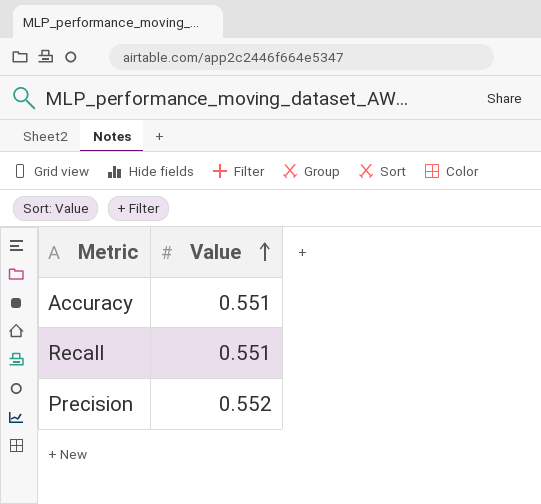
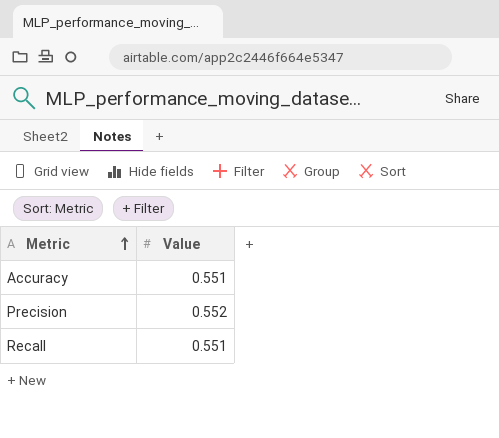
row order: Value ascending -> Metric ascending

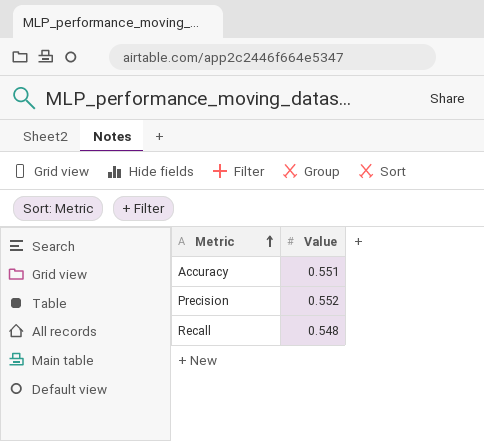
Recall | Value: 0.551 -> 0.548

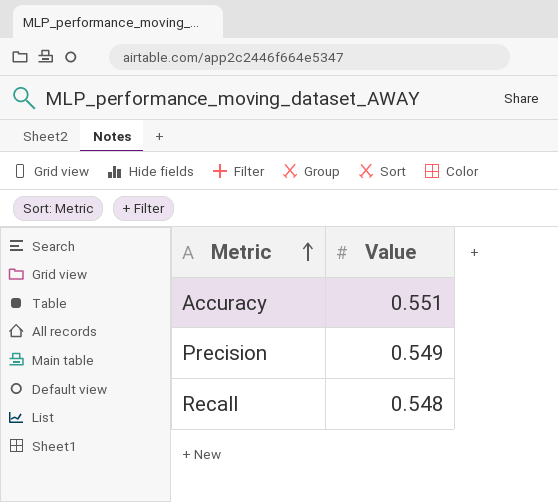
Precision | Value: 0.552 -> 0.549

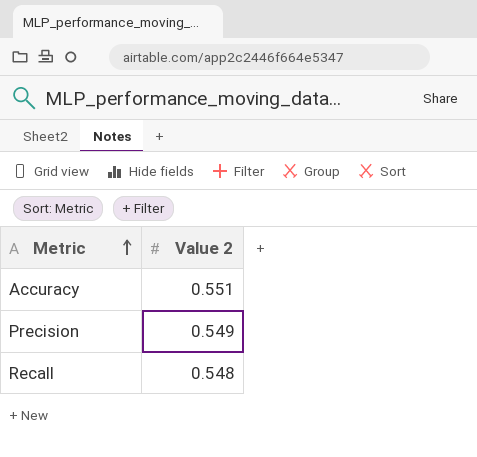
column name: Value -> Value 2

